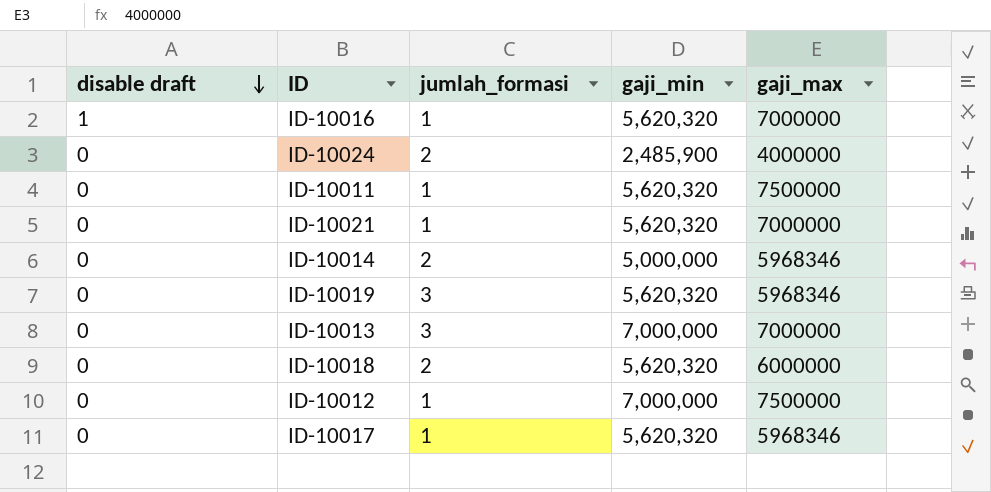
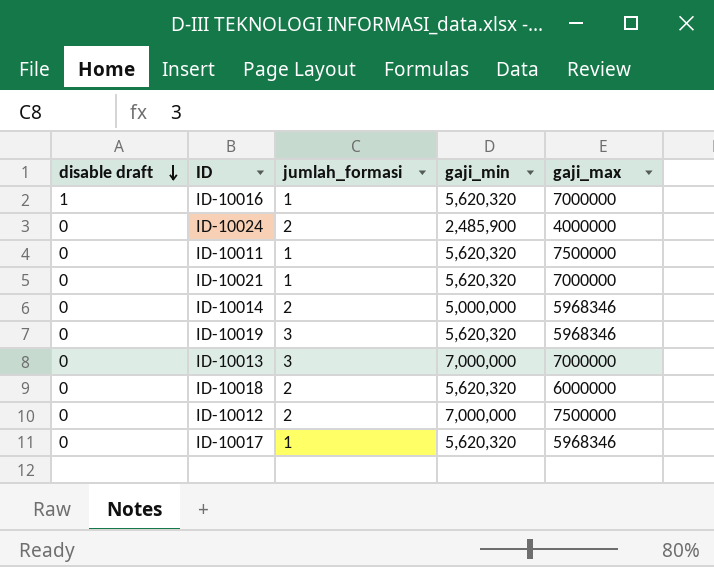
ID-10012 | jumlah_formasi: 1 -> 2

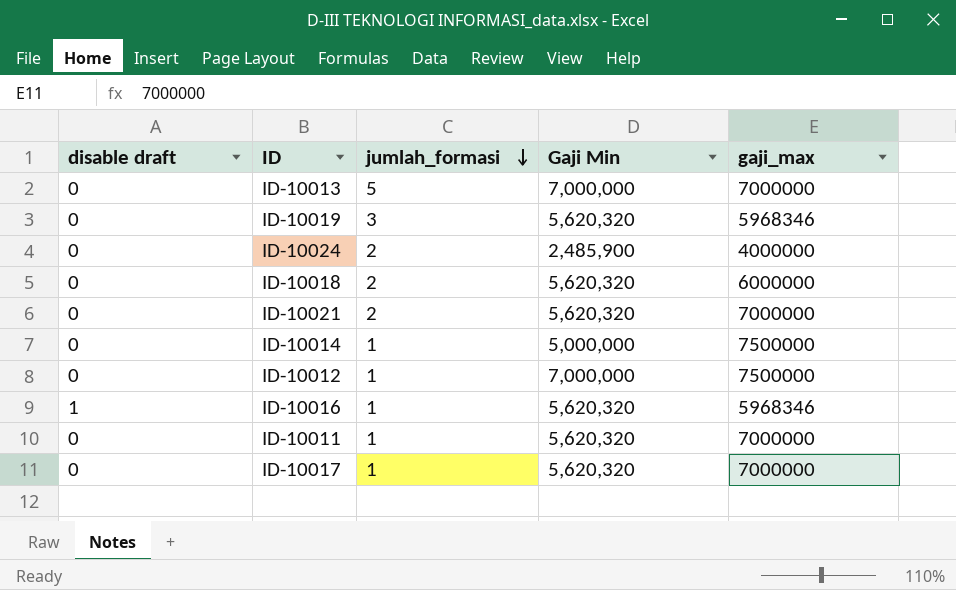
row order: disable draft descending -> jumlah_formasi descending
column name: gaji_min -> Gaji Min
ID-10013 | jumlah_formasi: 3 -> 5
ID-10021 | jumlah_formasi: 1 -> 2
ID-10014 | jumlah_formasi: 2 -> 1
ID-10014 | gaji_max: 5968346 -> 7500000
ID-10012 | jumlah_formasi: 2 -> 1
ID-10016 | gaji_max: 7000000 -> 5968346
ID-10011 | gaji_max: 7500000 -> 7000000
ID-10017 | gaji_max: 5968346 -> 7000000

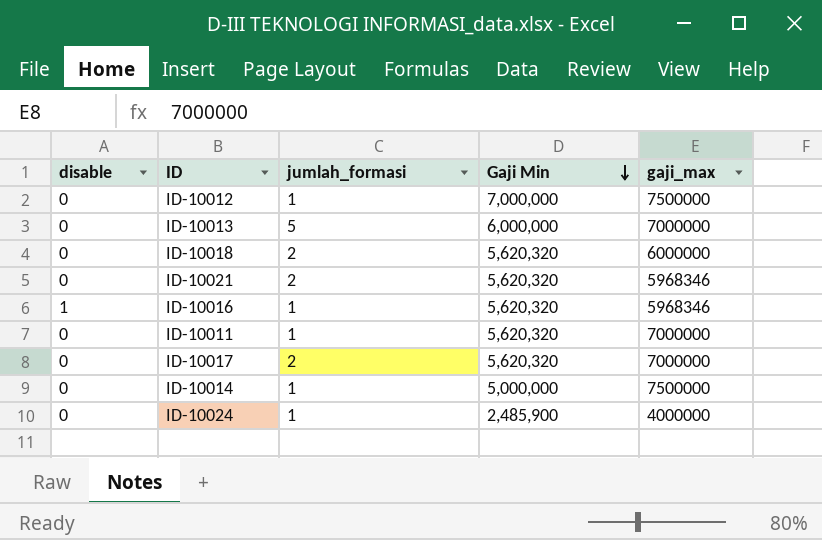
row order: jumlah_formasi descending -> Gaji Min descending
column name: disable draft -> disable
row ID-10019: 0 | 3 | 5,620,320 | 5968346 -> none
ID-10013 | Gaji Min: 7,000,000 -> 6,000,000
ID-10021 | gaji_max: 7000000 -> 5968346
ID-10017 | jumlah_formasi: 1 -> 2
ID-10024 | jumlah_formasi: 2 -> 1

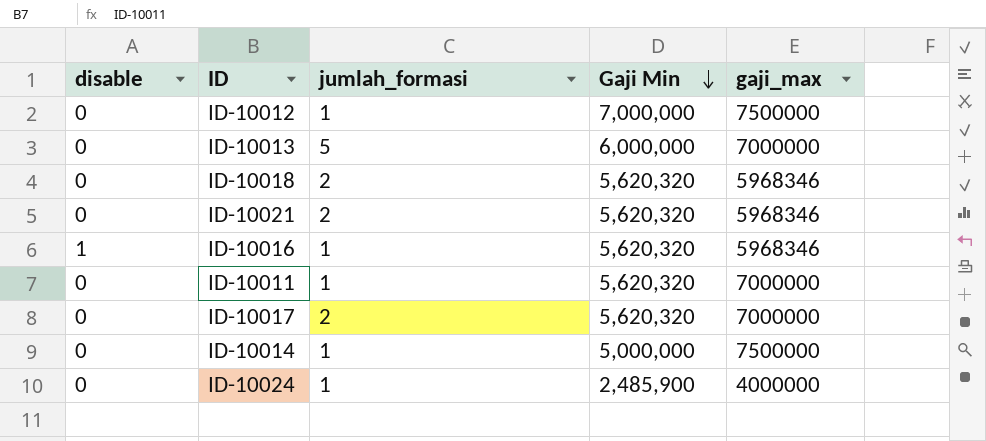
ID-10018 | gaji_max: 6000000 -> 5968346

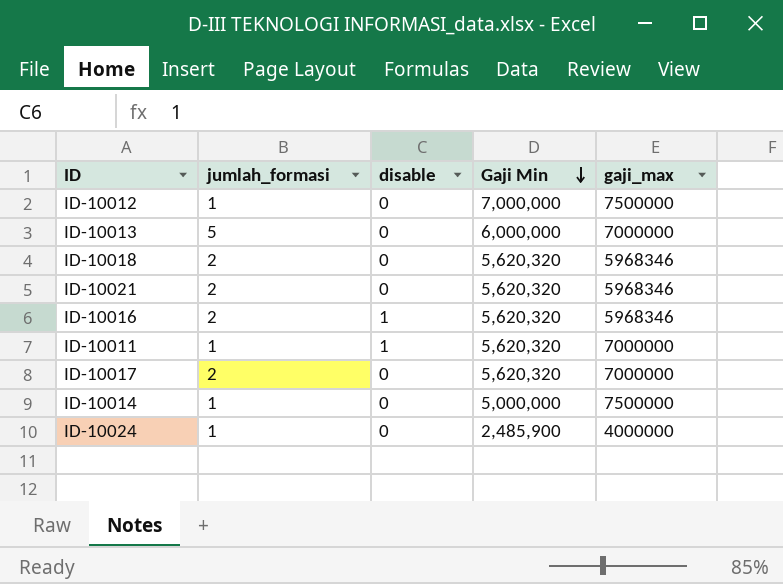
column disable | position: 1 -> 3
ID-10016 | jumlah_formasi: 1 -> 2
ID-10011 | disable: 0 -> 1

